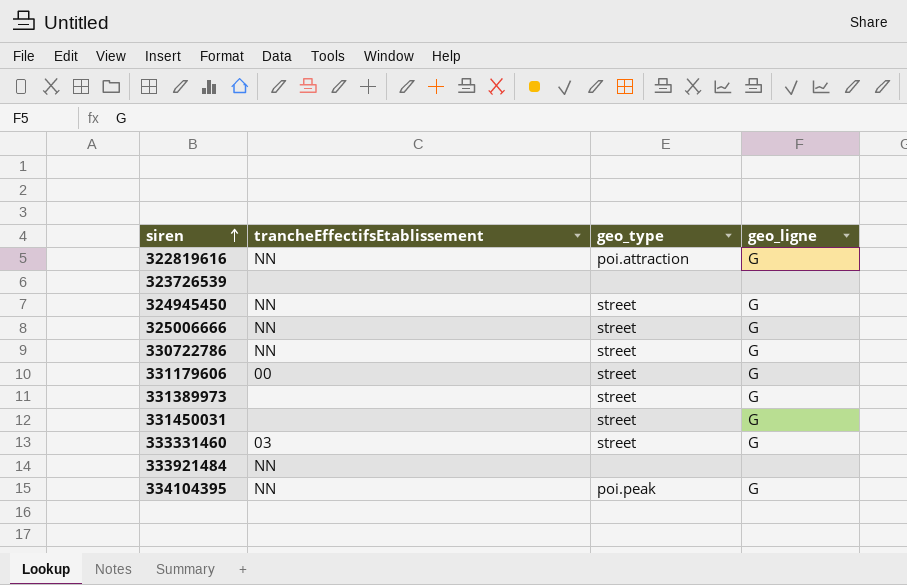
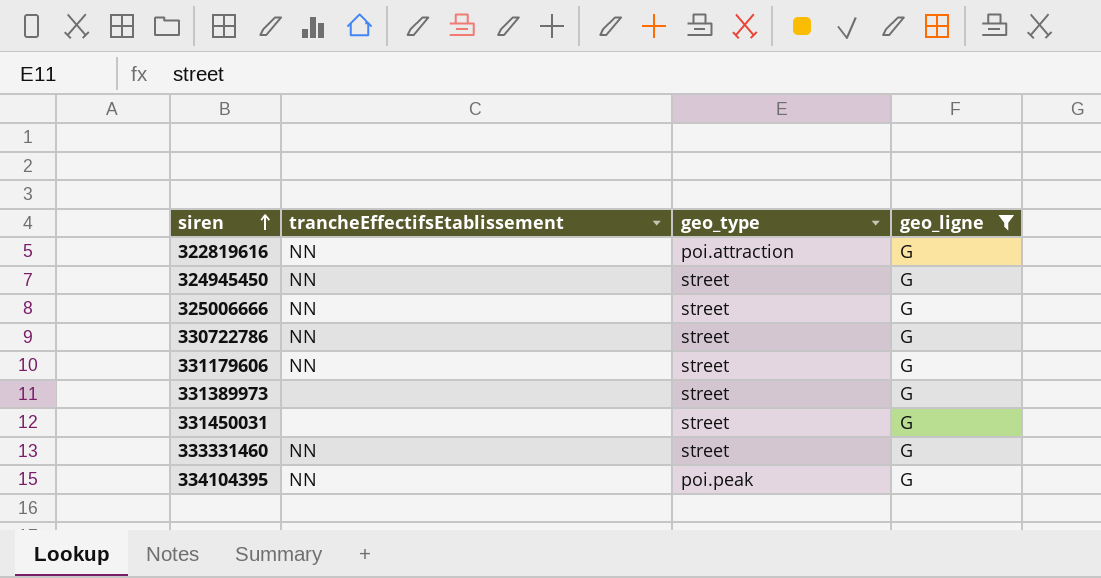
filter: none -> geo_ligne = G
331179606 | trancheEffectifsEtablissement: 00 -> NN
333331460 | trancheEffectifsEtablissement: 03 -> NN

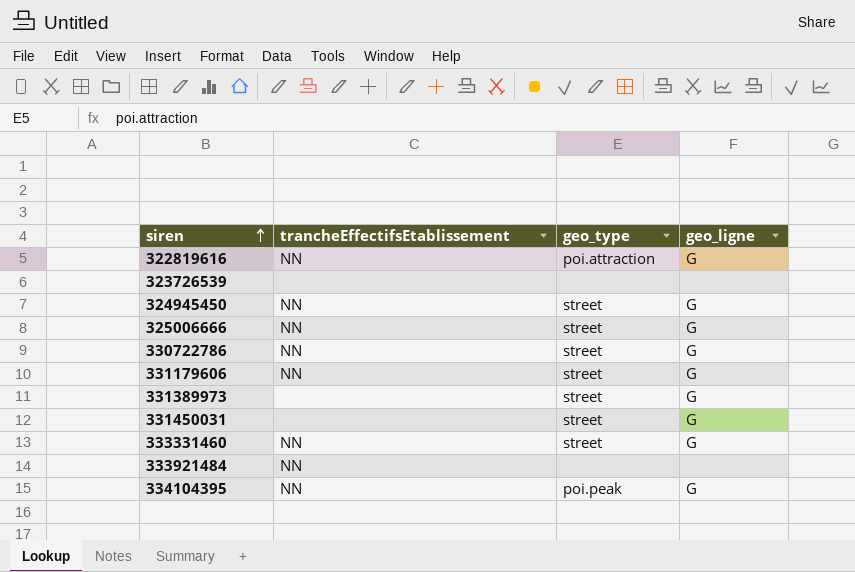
filter: geo_ligne = G -> none

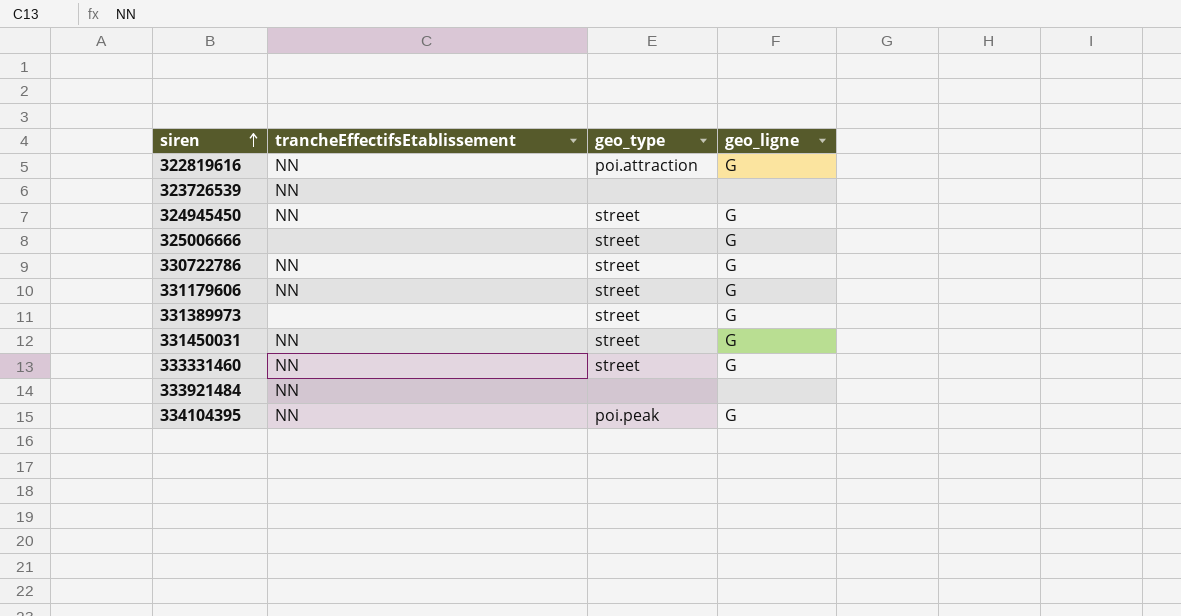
323726539 | trancheEffectifsEtablissement: none -> NN
325006666 | trancheEffectifsEtablissement: NN -> none
331450031 | trancheEffectifsEtablissement: none -> NN

